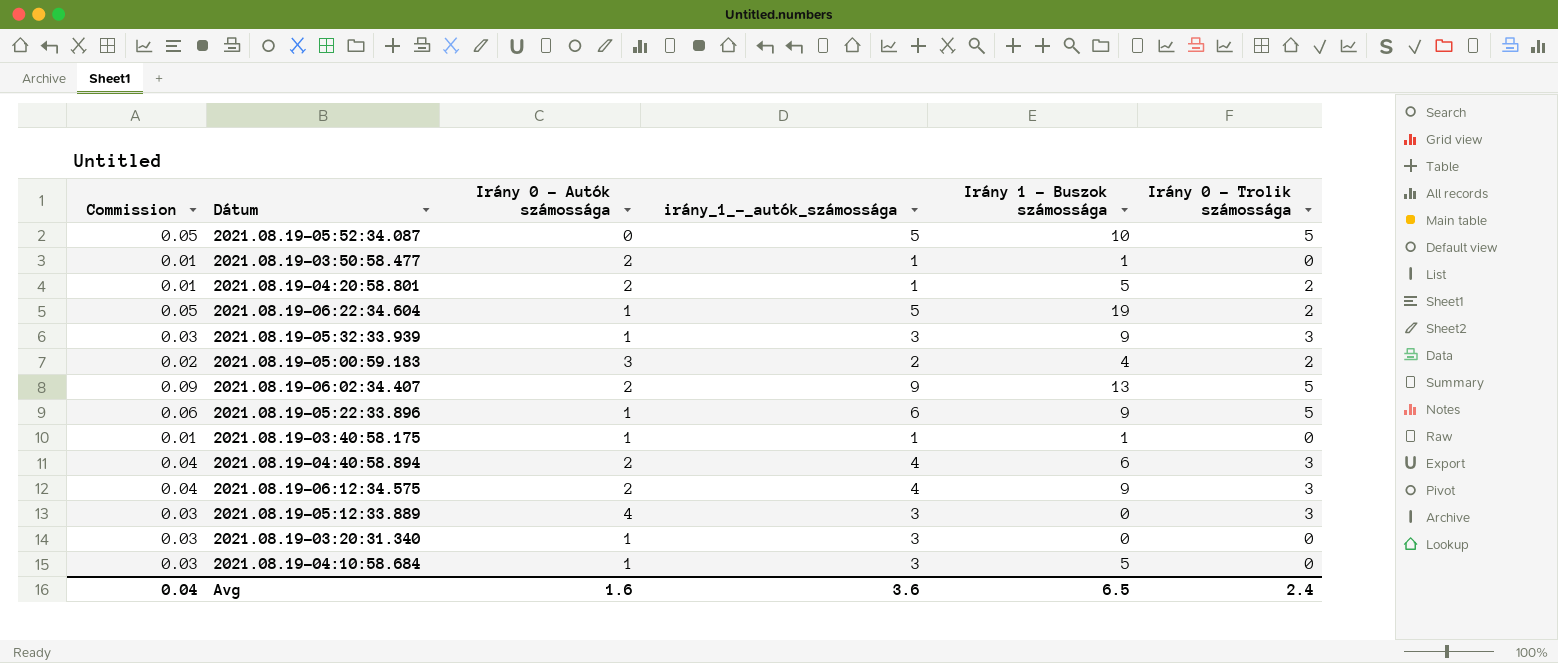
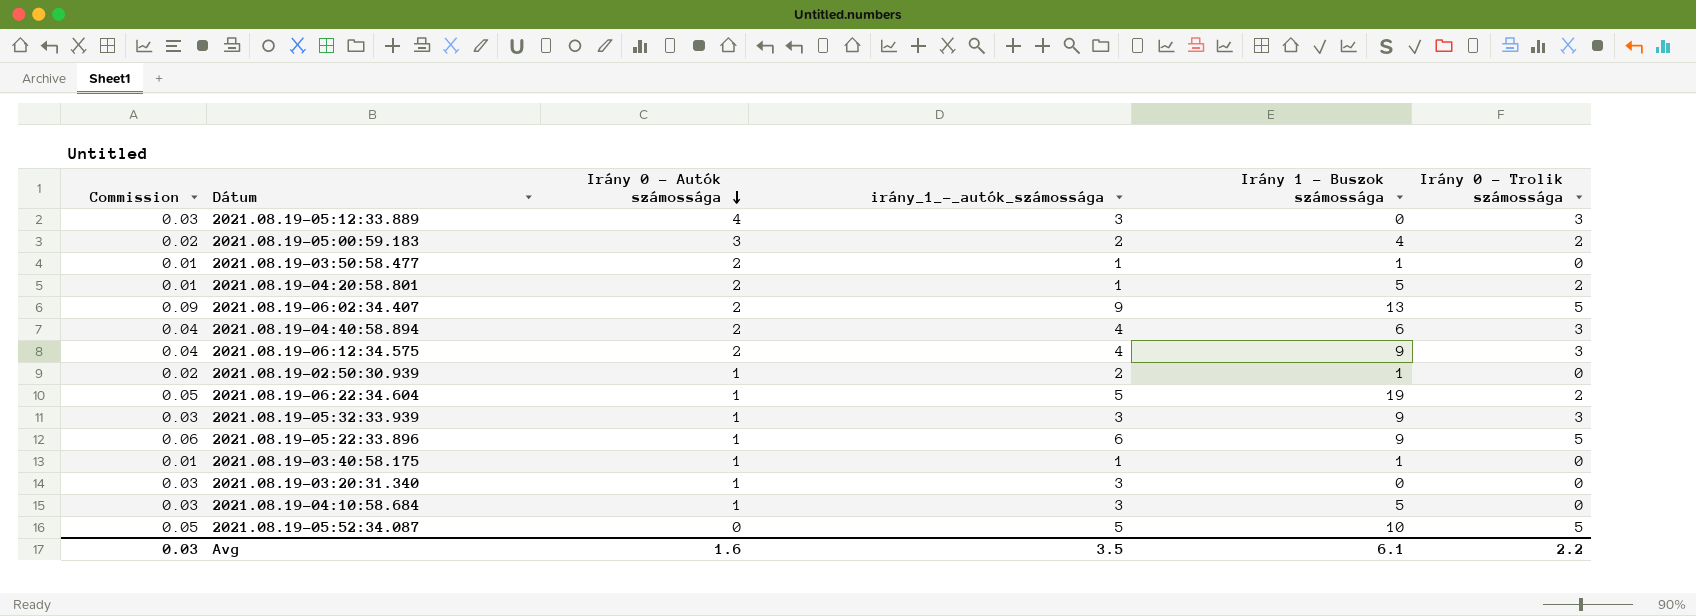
row order: none -> Irány 0 - Autók számossága descending
row 2021.08.19-02:50:30.939: none -> 0.02 | 1 | 2 | 1 | 0
Avg | Commission: 0.04 -> 0.03
Avg | irány_1_-_autók_számossága: 3.6 -> 3.5
Avg | Irány 1 - Buszok számossága: 6.5 -> 6.1
Avg | Irány 0 - Trolik számossága: 2.4 -> 2.2

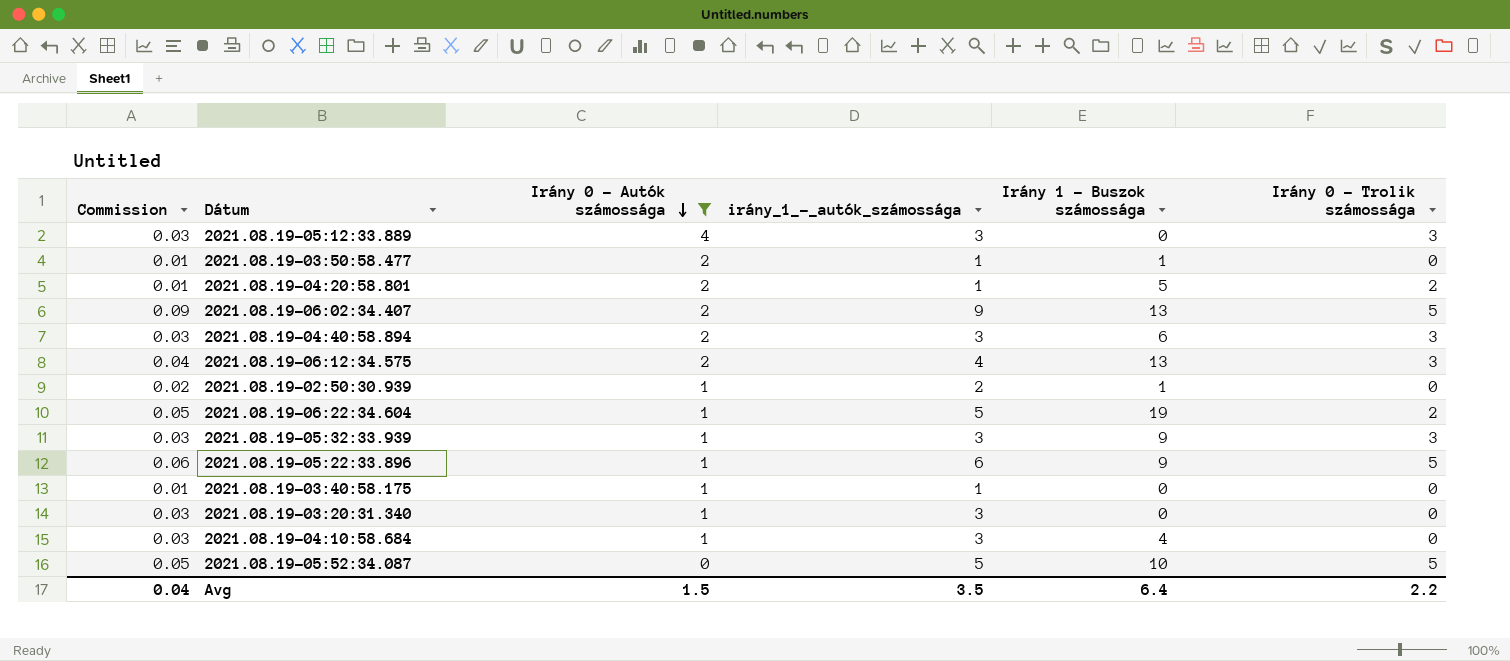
filter: none -> Irány 0 - Autók számossága != 3
2021.08.19-04:40:58.894 | Commission: 0.04 -> 0.03
2021.08.19-04:40:58.894 | irány_1_-_autók_számossága: 4 -> 3
2021.08.19-06:12:34.575 | Irány 1 - Buszok számossága: 9 -> 13
2021.08.19-03:40:58.175 | Irány 1 - Buszok számossága: 1 -> 0
2021.08.19-04:10:58.684 | Irány 1 - Buszok számossága: 5 -> 4
Avg | Commission: 0.03 -> 0.04
Avg | Irány 0 - Autók számossága: 1.6 -> 1.5
Avg | Irány 1 - Buszok számossága: 6.1 -> 6.4

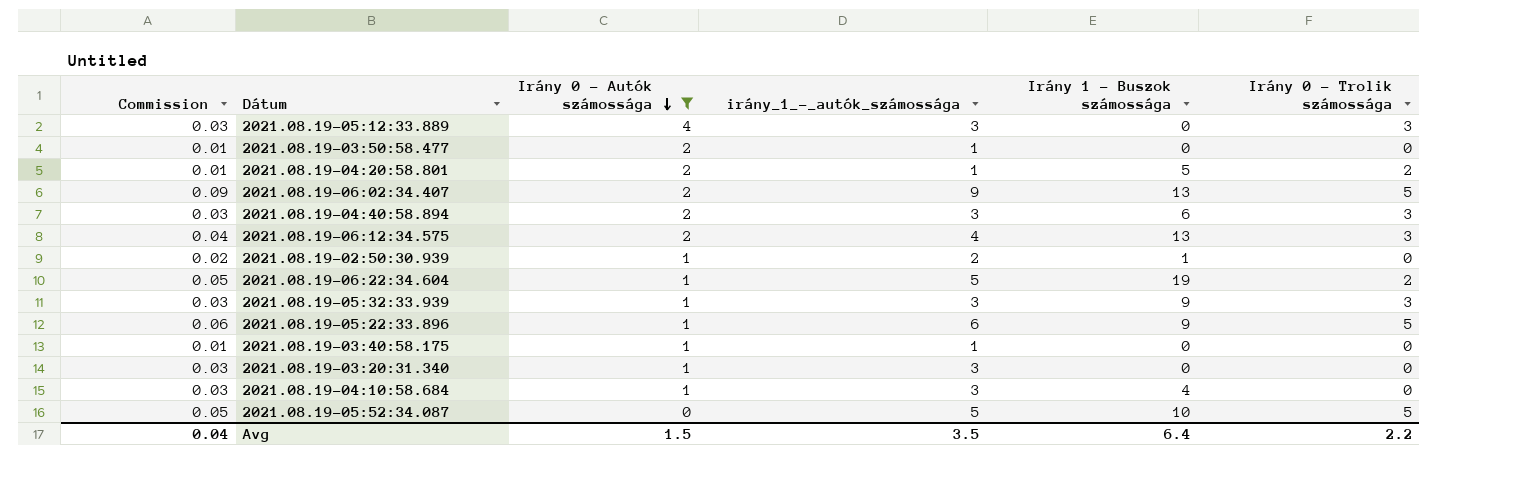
2021.08.19-03:50:58.477 | Irány 1 - Buszok számossága: 1 -> 0

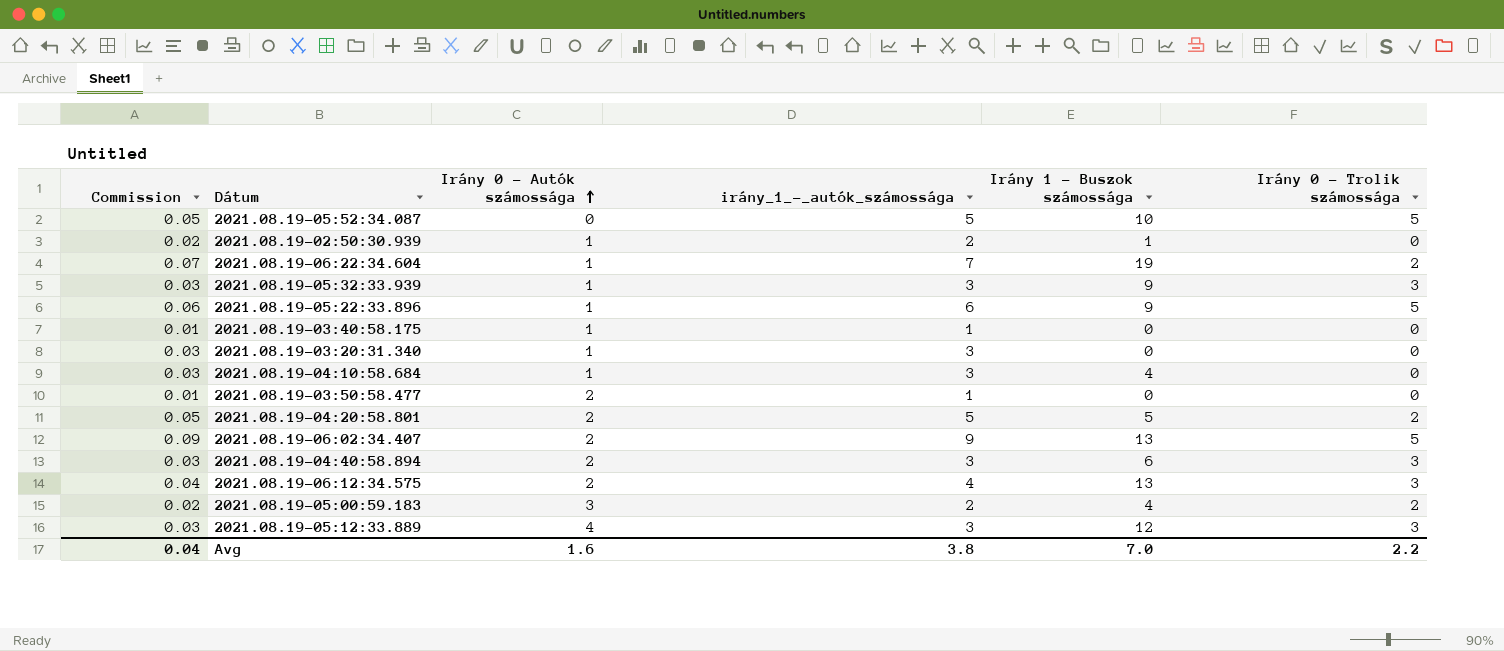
filter: Irány 0 - Autók számossága != 3 -> none
row order: Irány 0 - Autók számossága descending -> Irány 0 - Autók számossága ascending
2021.08.19-06:22:34.604 | Commission: 0.05 -> 0.07
2021.08.19-06:22:34.604 | irány_1_-_autók_számossága: 5 -> 7
2021.08.19-04:20:58.801 | Commission: 0.01 -> 0.05
2021.08.19-04:20:58.801 | irány_1_-_autók_számossága: 1 -> 5
2021.08.19-05:12:33.889 | Irány 1 - Buszok számossága: 0 -> 12
Avg | Irány 0 - Autók számossága: 1.5 -> 1.6
Avg | irány_1_-_autók_számossága: 3.5 -> 3.8
Avg | Irány 1 - Buszok számossága: 6.4 -> 7.0

